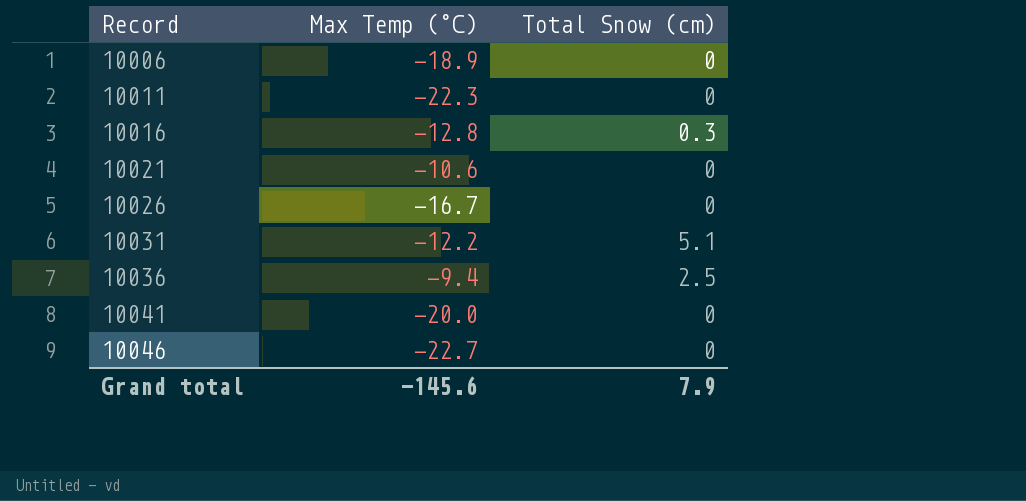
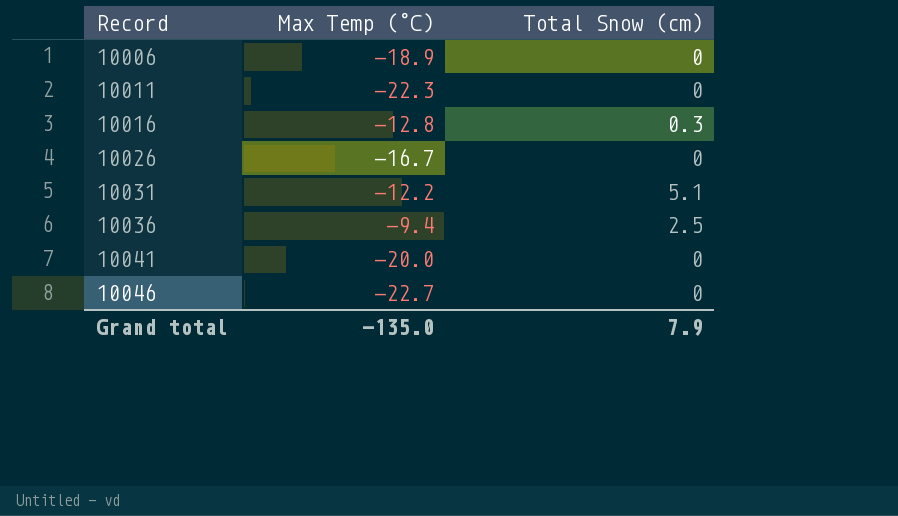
row 10021: -10.6 | 0 -> none
Grand total | Max Temp (°C): -145.6 -> -135.0

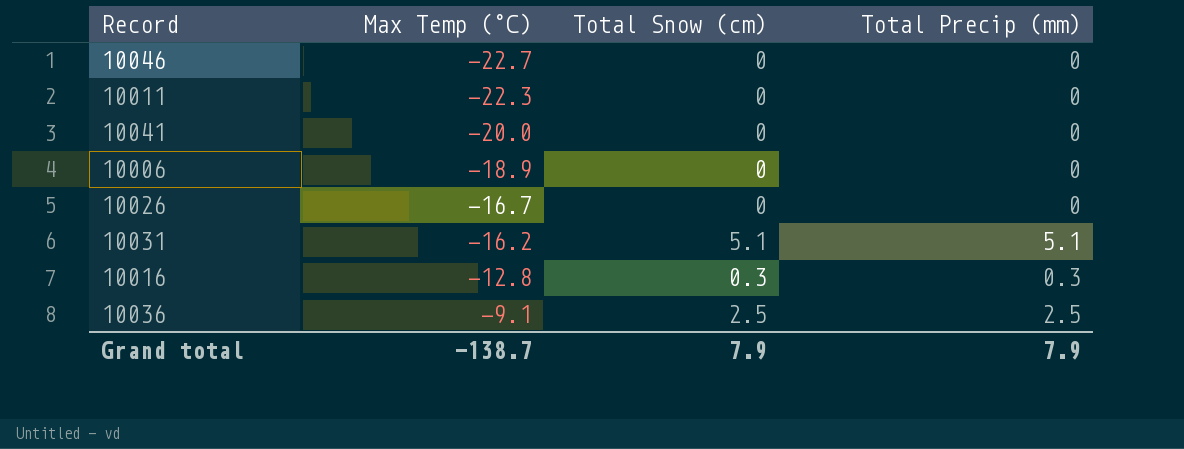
row order: Record ascending -> Max Temp (°C) ascending
column Total Precip (mm) | position: none -> 4
10031 | Max Temp (°C): -12.2 -> -16.2
10036 | Max Temp (°C): -9.4 -> -9.1
Grand total | Max Temp (°C): -135.0 -> -138.7

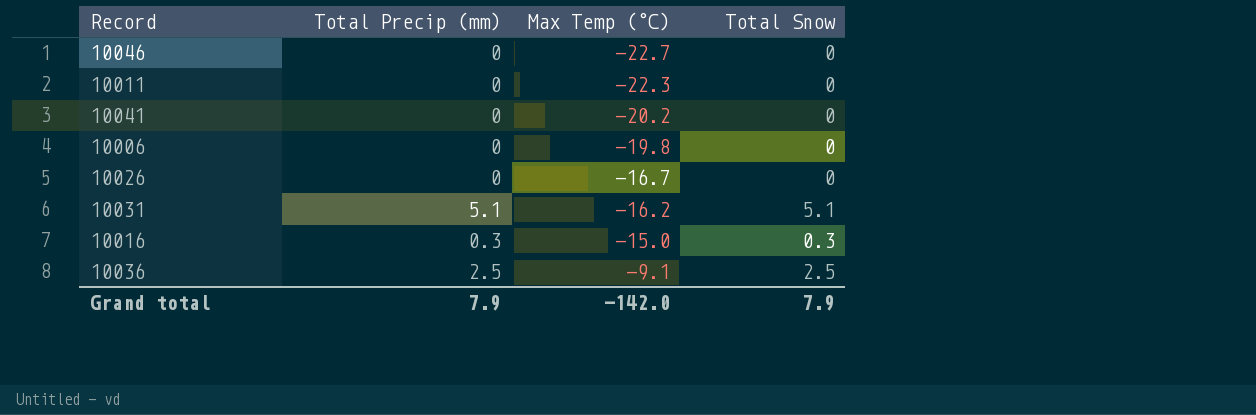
column Total Precip (mm) | position: 4 -> 2
column name: Total Snow (cm) -> Total Snow
10041 | Max Temp (°C): -20.0 -> -20.2
10006 | Max Temp (°C): -18.9 -> -19.8
10016 | Max Temp (°C): -12.8 -> -15.0
Grand total | Max Temp (°C): -138.7 -> -142.0

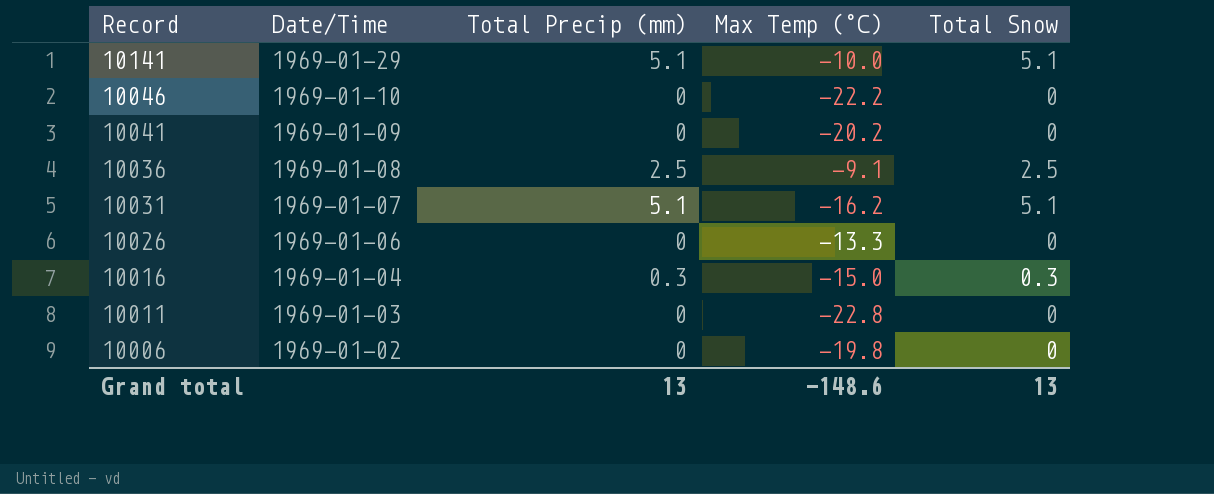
row order: Max Temp (°C) ascending -> Record descending
column Date/Time | position: none -> 2
row 10141: none -> 1969-01-29 | 5.1 | -10.0 | 5.1
10046 | Max Temp (°C): -22.7 -> -22.2
10026 | Max Temp (°C): -16.7 -> -13.3
10011 | Max Temp (°C): -22.3 -> -22.8
Grand total | Total Precip (mm): 7.9 -> 13
Grand total | Max Temp (°C): -142.0 -> -148.6
Grand total | Total Snow: 7.9 -> 13

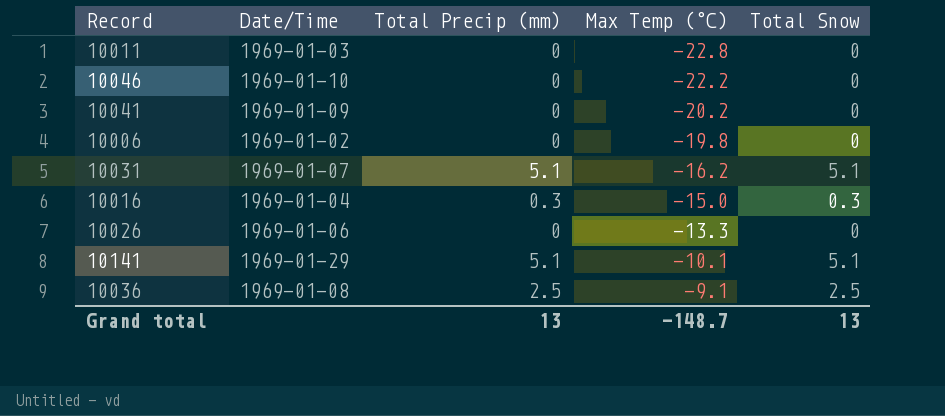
row order: Record descending -> Max Temp (°C) ascending
10141 | Max Temp (°C): -10.0 -> -10.1
Grand total | Max Temp (°C): -148.6 -> -148.7

